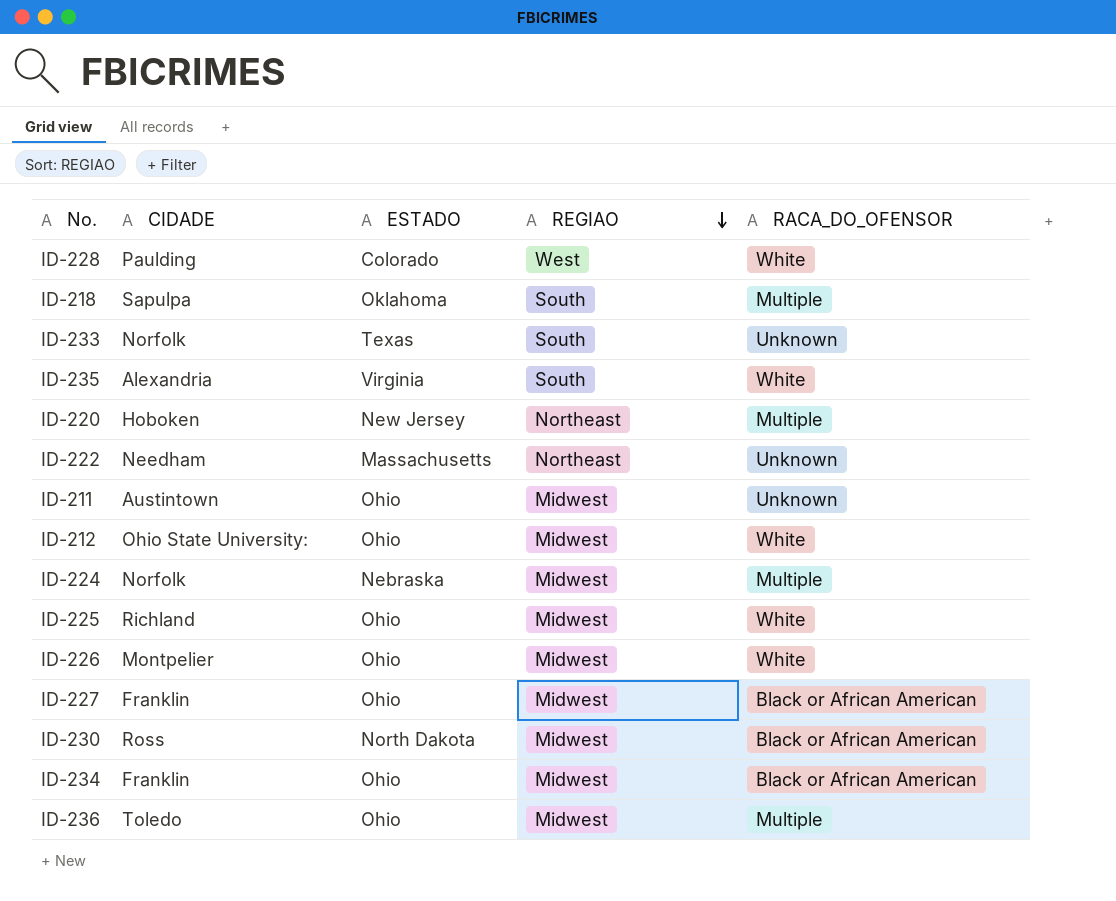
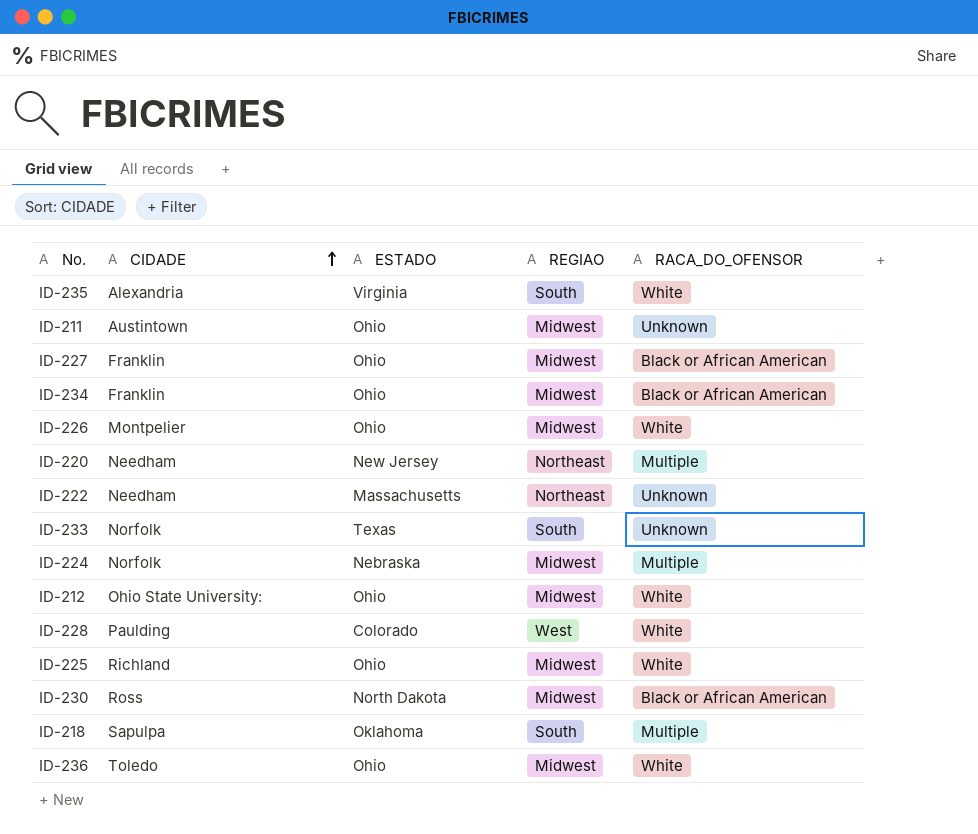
row order: REGIAO descending -> CIDADE ascending
ID-220 | CIDADE: Hoboken -> Needham
ID-236 | RACA_DO_OFENSOR: Multiple -> White

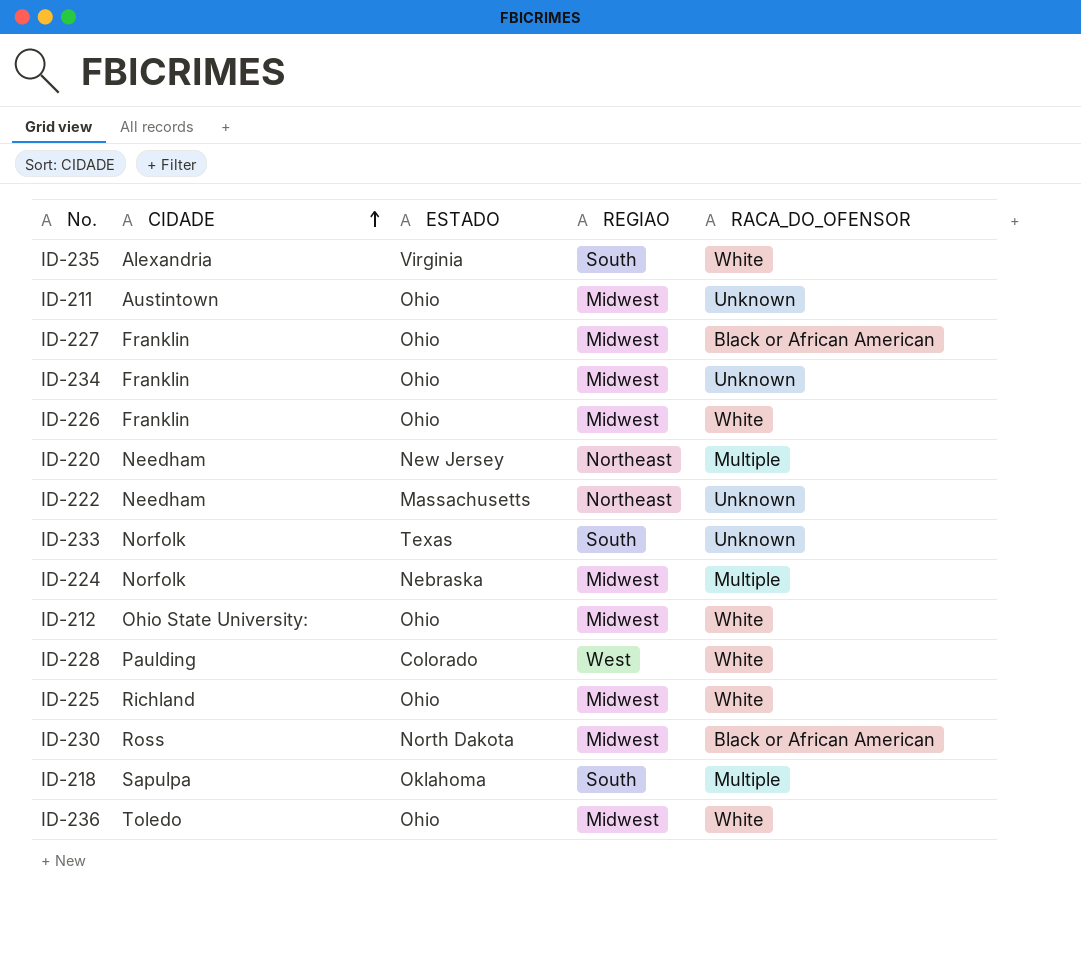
ID-234 | RACA_DO_OFENSOR: Black or African American -> Unknown
ID-226 | CIDADE: Montpelier -> Franklin

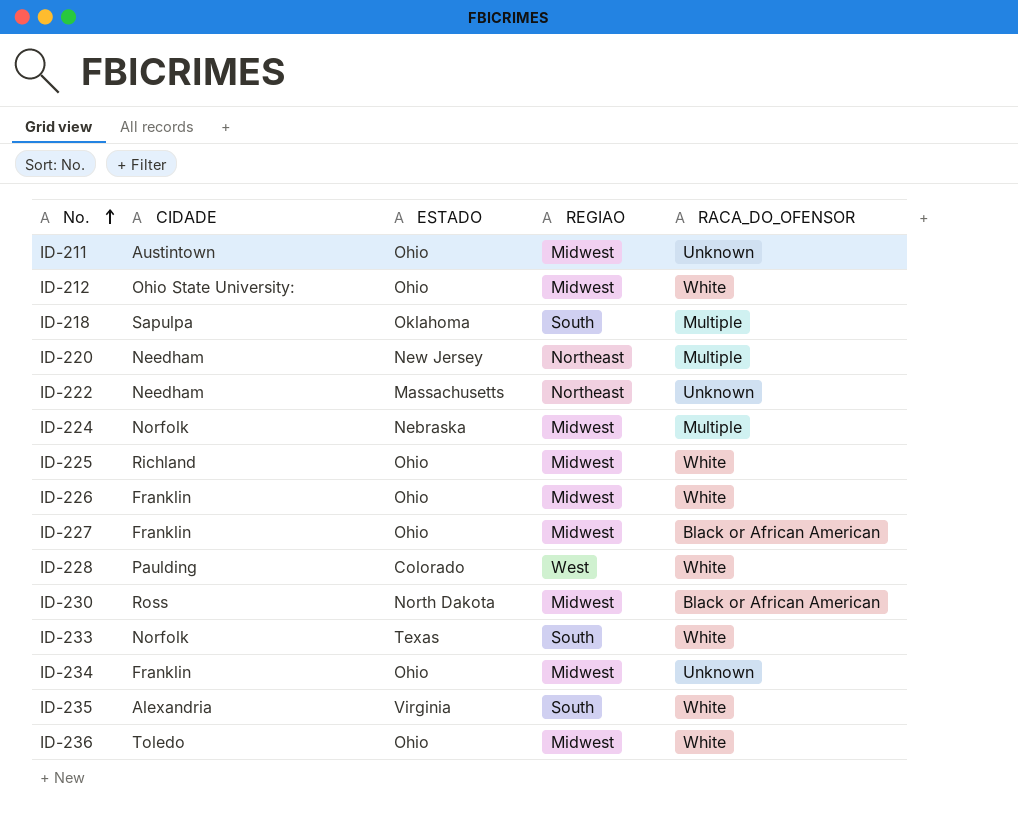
row order: CIDADE ascending -> No. ascending
ID-233 | RACA_DO_OFENSOR: Unknown -> White

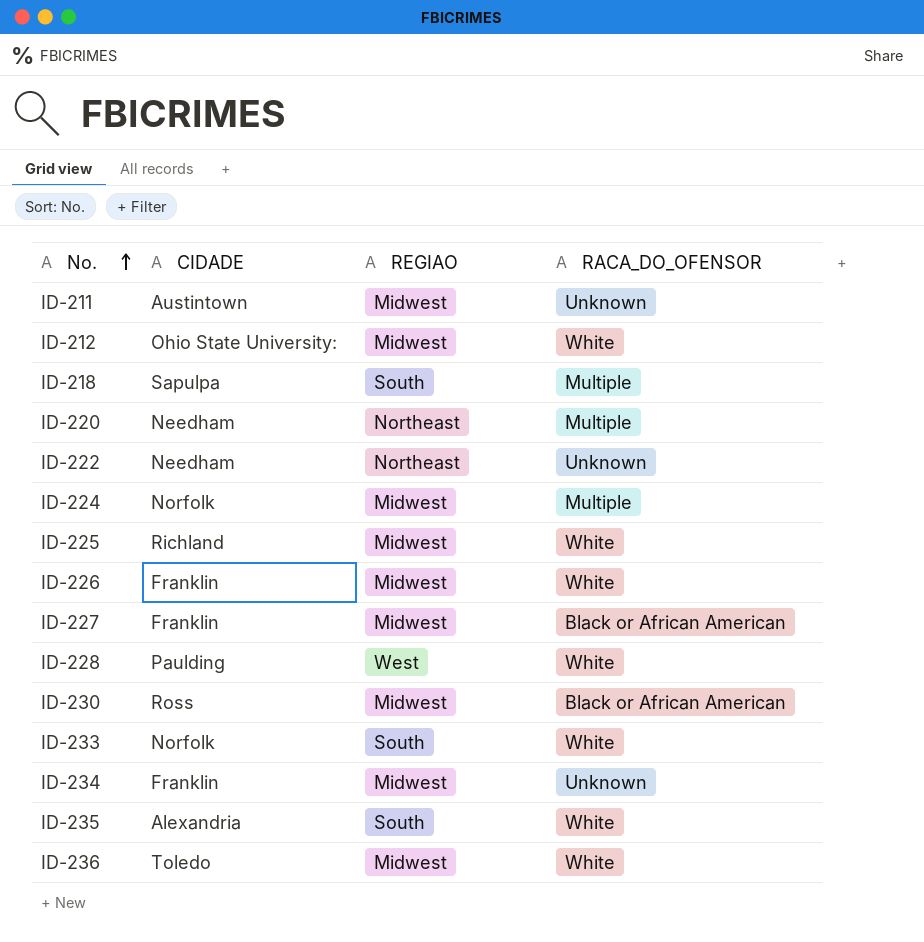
column ESTADO | position: 3 -> none

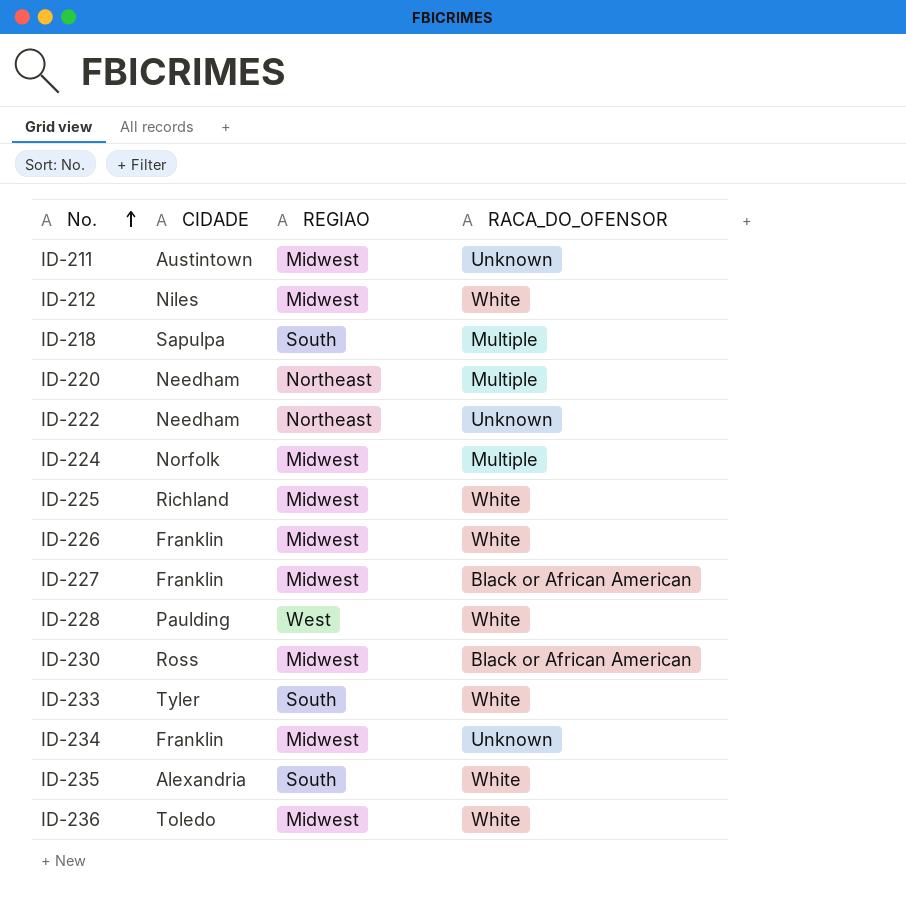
ID-212 | CIDADE: Ohio State University: -> Niles
ID-233 | CIDADE: Norfolk -> Tyler

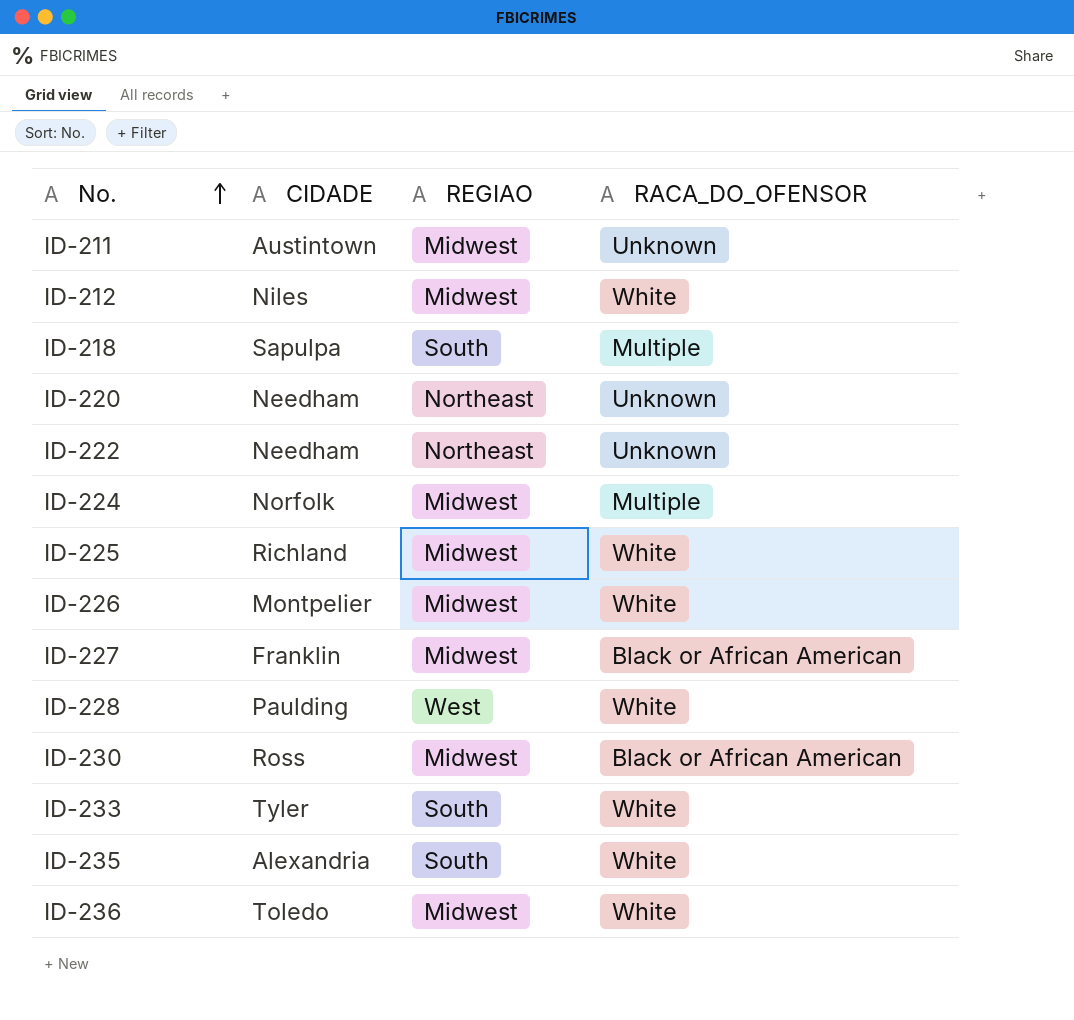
row ID-234: Franklin | Midwest | Unknown -> none
ID-220 | RACA_DO_OFENSOR: Multiple -> Unknown
ID-226 | CIDADE: Franklin -> Montpelier

